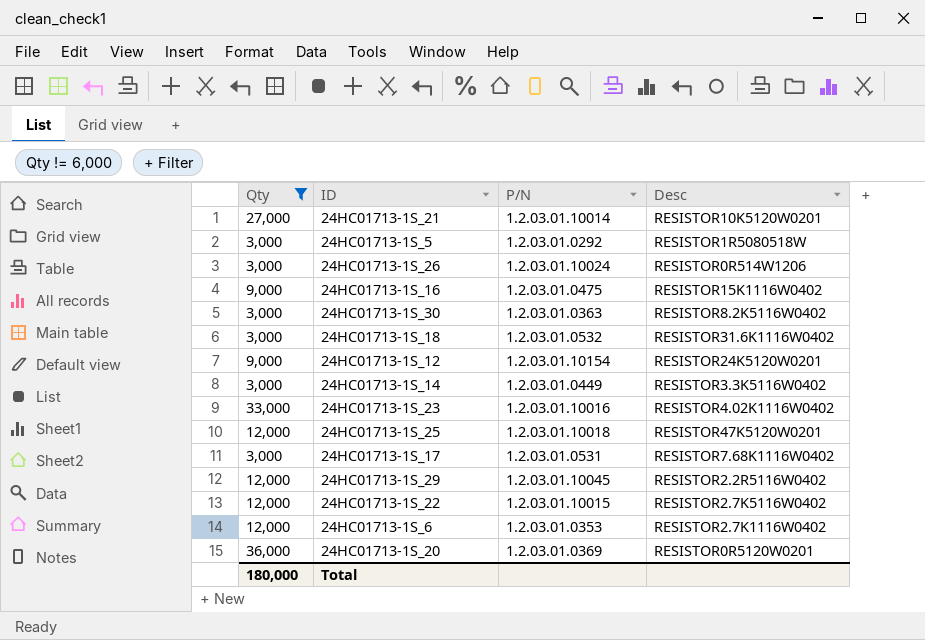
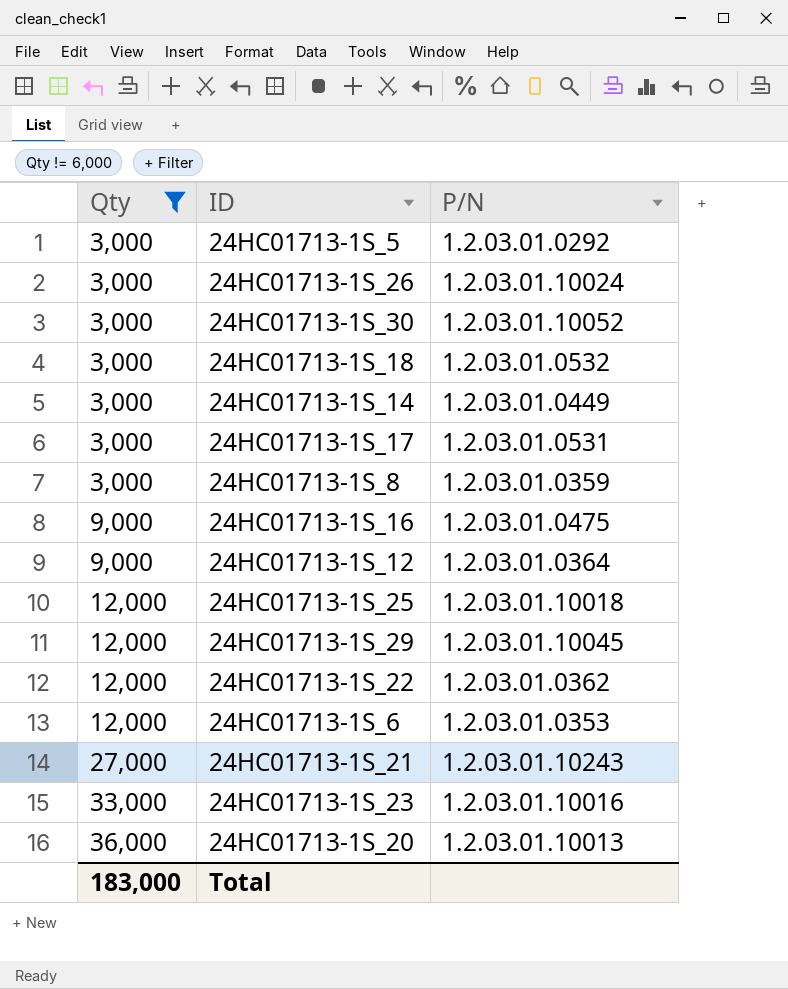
row order: none -> Qty ascending
column Desc | position: 4 -> none
24HC01713-1S_30 | P/N: 1.2.03.01.0363 -> 1.2.03.01.10052
row 24HC01713-1S_8: none -> 3,000 | 1.2.03.01.0359
24HC01713-1S_12 | P/N: 1.2.03.01.10154 -> 1.2.03.01.0364
24HC01713-1S_22 | P/N: 1.2.03.01.10015 -> 1.2.03.01.0362
24HC01713-1S_21 | P/N: 1.2.03.01.10014 -> 1.2.03.01.10243
24HC01713-1S_20 | P/N: 1.2.03.01.0369 -> 1.2.03.01.10013
Total | Qty: 180,000 -> 183,000

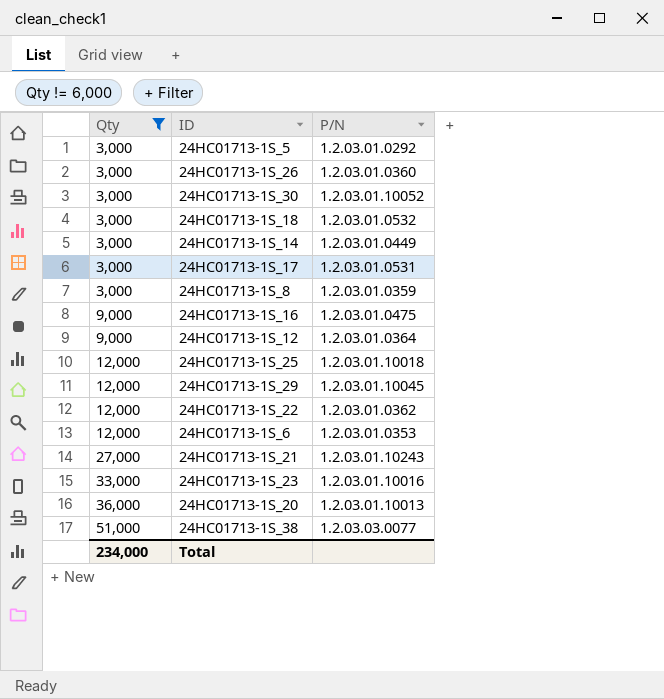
24HC01713-1S_26 | P/N: 1.2.03.01.10024 -> 1.2.03.01.0360
row 24HC01713-1S_38: none -> 51,000 | 1.2.03.03.0077
Total | Qty: 183,000 -> 234,000

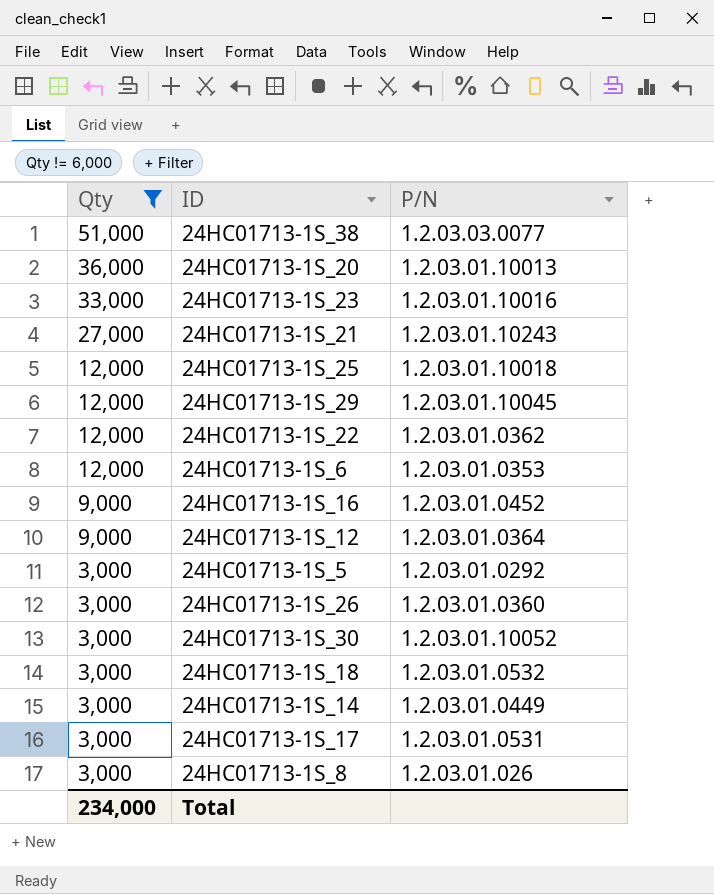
row order: Qty ascending -> Qty descending
24HC01713-1S_16 | P/N: 1.2.03.01.0475 -> 1.2.03.01.0452
24HC01713-1S_8 | P/N: 1.2.03.01.0359 -> 1.2.03.01.026

